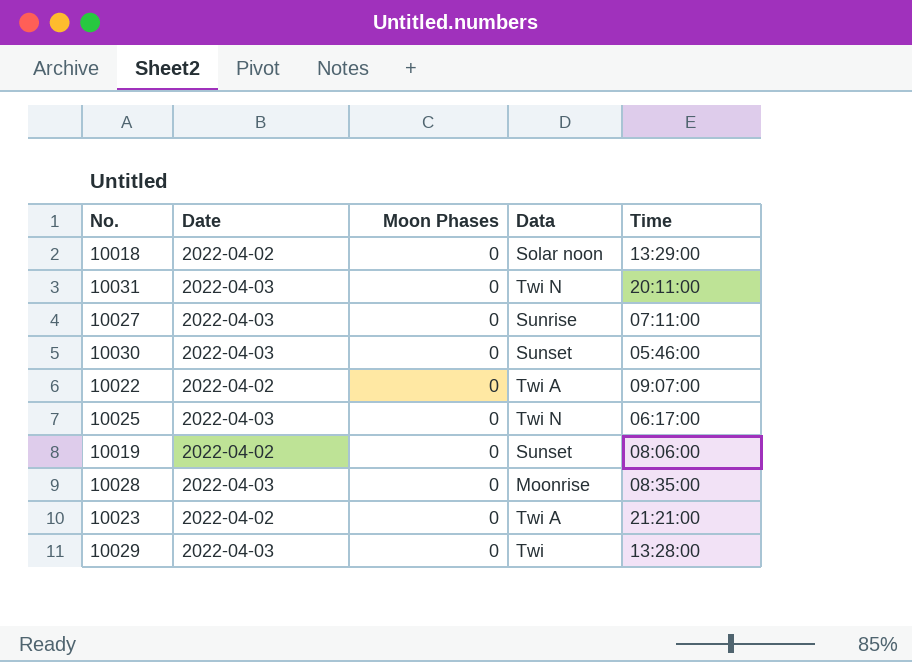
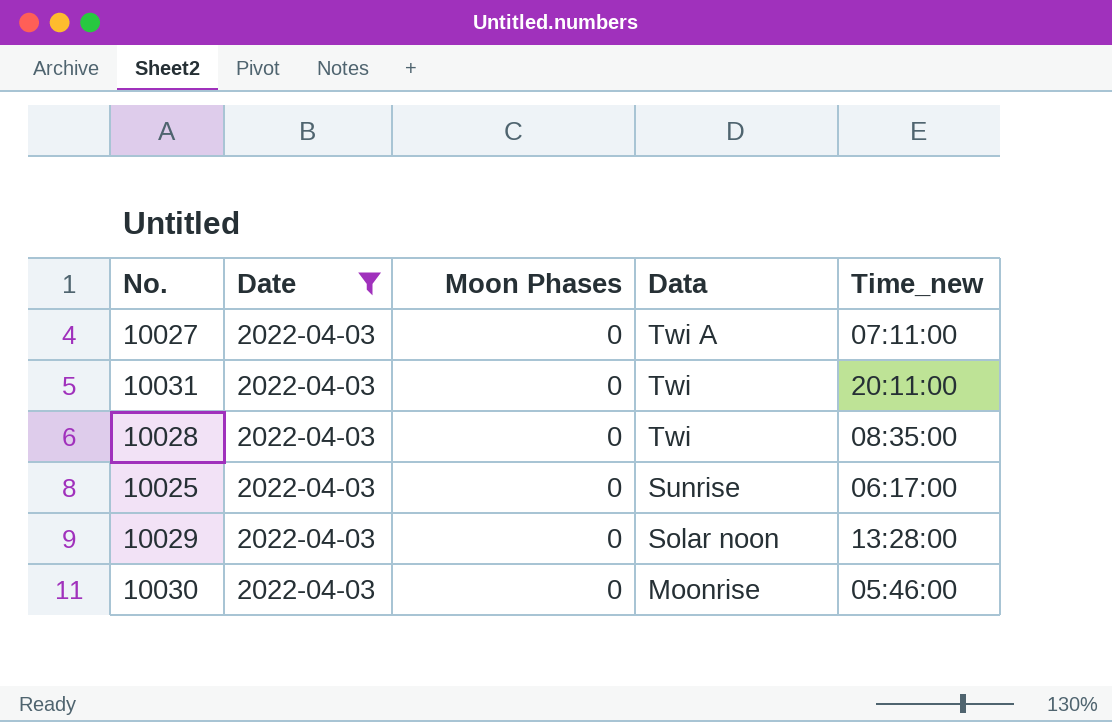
filter: none -> Date = 2022-04-03
row order: none -> Data descending
column name: Time -> Time_new
10027 | Data: Sunrise -> Twi A
10031 | Data: Twi N -> Twi
10028 | Data: Moonrise -> Twi
10025 | Data: Twi N -> Sunrise
10029 | Data: Twi -> Solar noon
10030 | Data: Sunset -> Moonrise

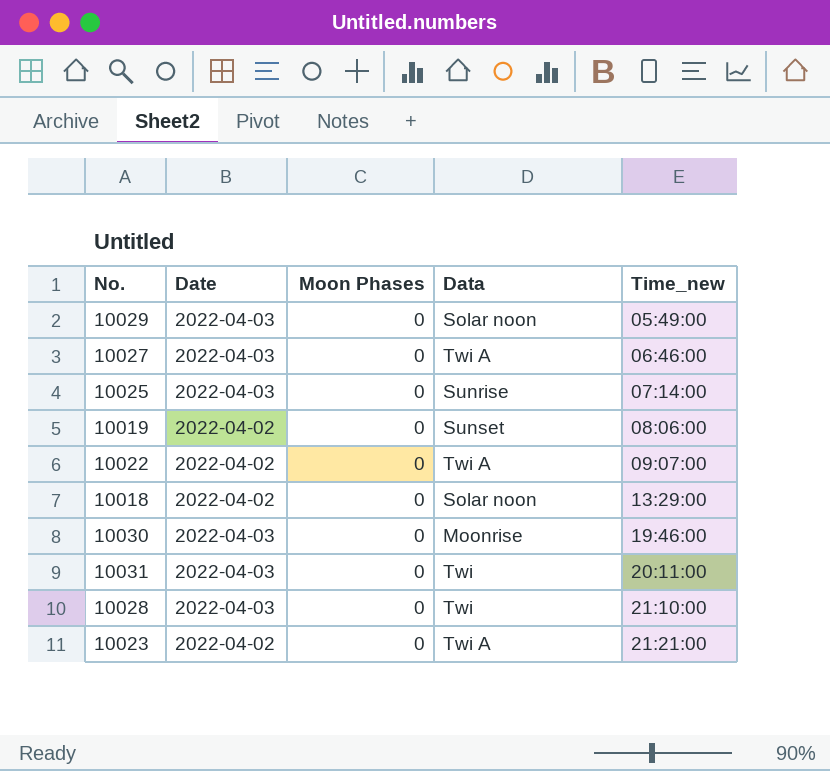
filter: Date = 2022-04-03 -> none
row order: Data descending -> Time_new ascending
10029 | Time_new: 13:28:00 -> 05:49:00
10027 | Time_new: 07:11:00 -> 06:46:00
10025 | Time_new: 06:17:00 -> 07:14:00
10030 | Time_new: 05:46:00 -> 19:46:00
10028 | Time_new: 08:35:00 -> 21:10:00

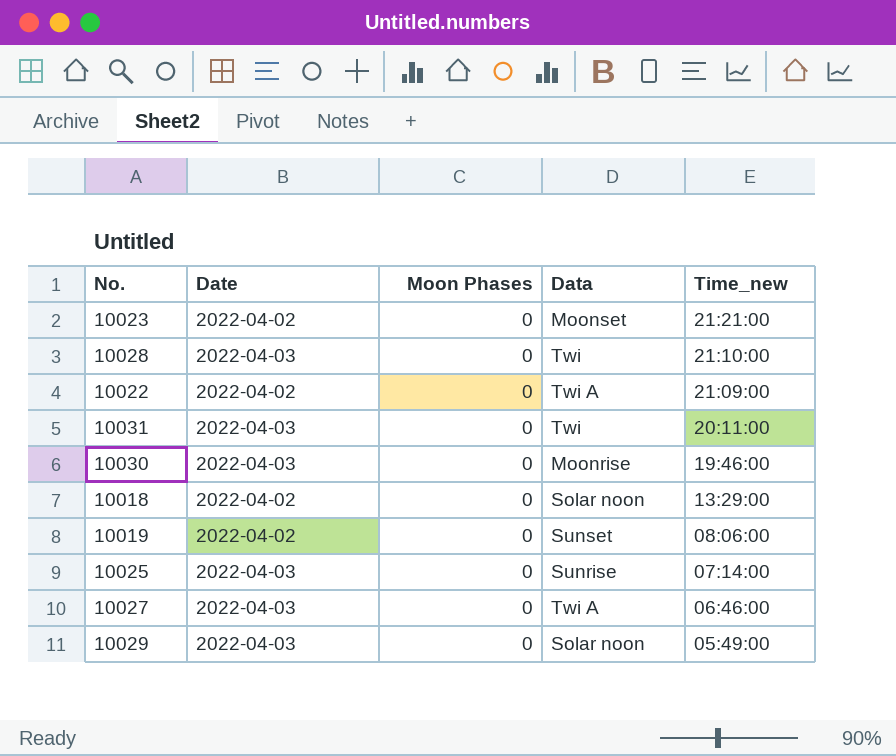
row order: Time_new ascending -> Time_new descending
10023 | Data: Twi A -> Moonset
10022 | Time_new: 09:07:00 -> 21:09:00

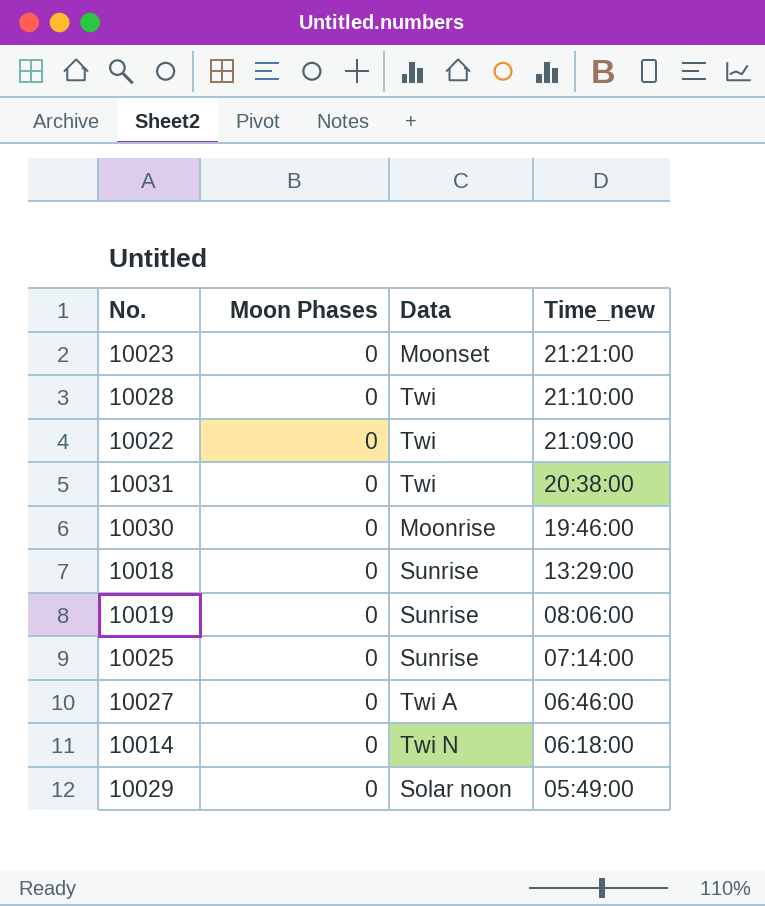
column Date | position: 2 -> none
10022 | Data: Twi A -> Twi
10031 | Time_new: 20:11:00 -> 20:38:00
10018 | Data: Solar noon -> Sunrise
10019 | Data: Sunset -> Sunrise
row 10014: none -> 0 | Twi N | 06:18:00

